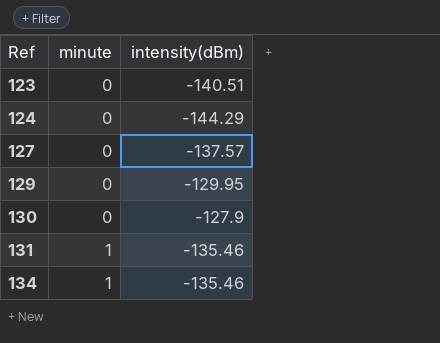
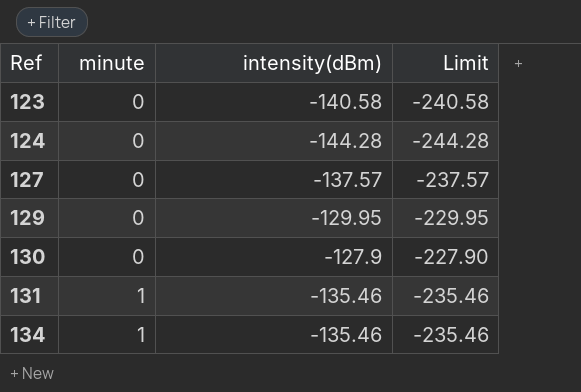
column Limit | formula: none -> [intensity(dBm)] - 100
123 | intensity(dBm): -140.51 -> -140.58
124 | intensity(dBm): -144.29 -> -144.28

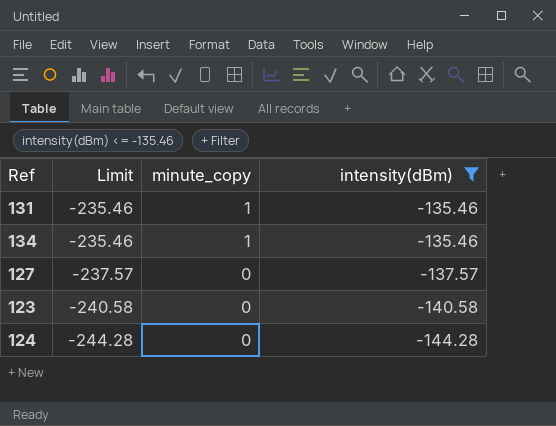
filter: none -> intensity(dBm) <= -135.46
row order: Ref ascending -> Limit descending
column Limit | position: 4 -> 2
column name: minute -> minute_copy

